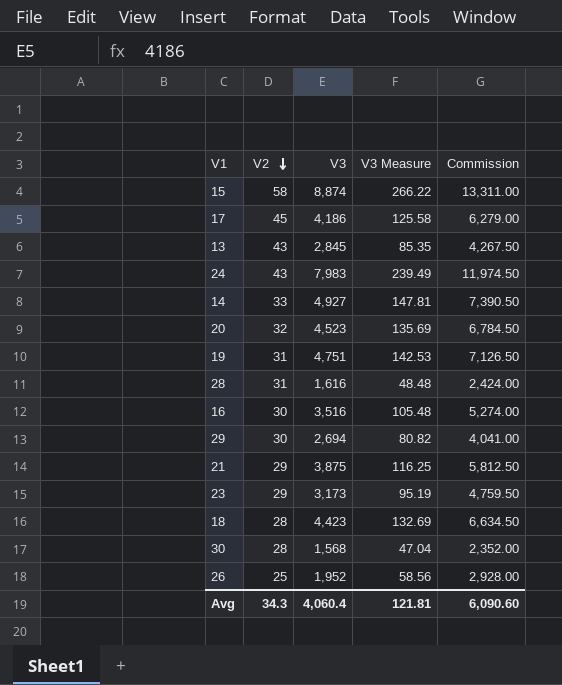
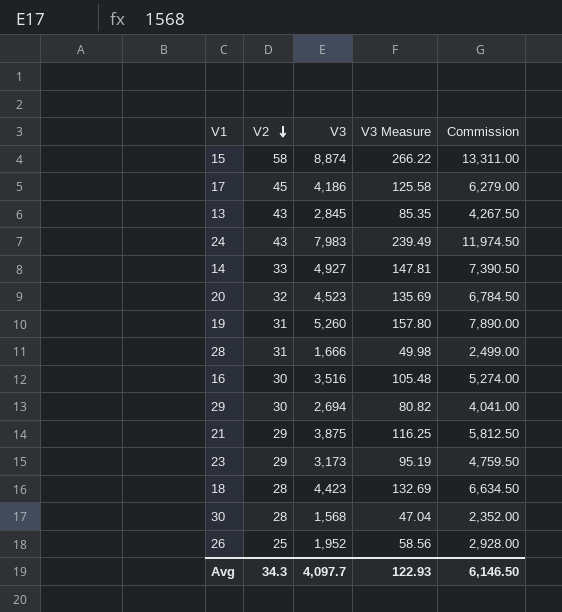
19 | V3: 4,751 -> 5,260
19 | V3 Measure: 142.53 -> 157.80
19 | Commission: 7,126.50 -> 7,890.00
28 | V3: 1,616 -> 1,666
28 | V3 Measure: 48.48 -> 49.98
28 | Commission: 2,424.00 -> 2,499.00
Avg | V3: 4,060.4 -> 4,097.7
Avg | V3 Measure: 121.81 -> 122.93
Avg | Commission: 6,090.60 -> 6,146.50

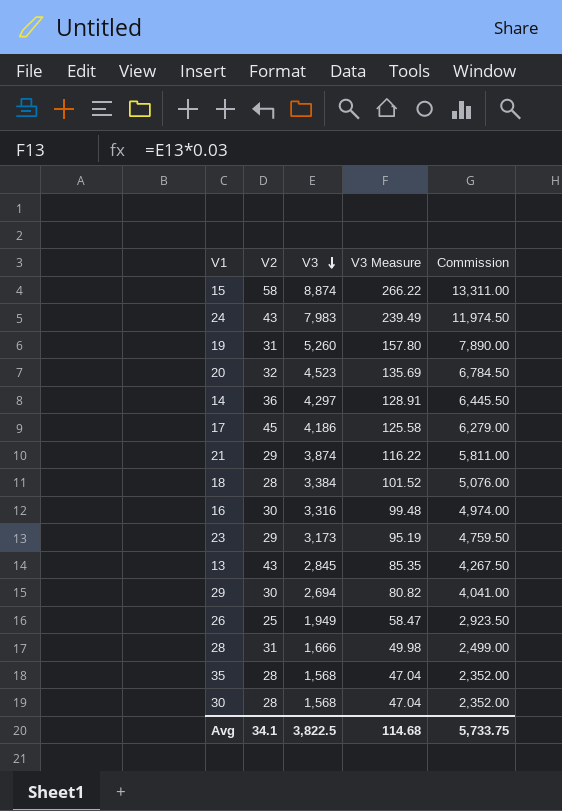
row order: V2 descending -> V3 descending
14 | V2: 33 -> 36
14 | V3: 4,927 -> 4,297
14 | V3 Measure: 147.81 -> 128.91
14 | Commission: 7,390.50 -> 6,445.50
21 | V3: 3,875 -> 3,874
21 | V3 Measure: 116.25 -> 116.22
21 | Commission: 5,812.50 -> 5,811.00
18 | V3: 4,423 -> 3,384
18 | V3 Measure: 132.69 -> 101.52
18 | Commission: 6,634.50 -> 5,076.00
16 | V3: 3,516 -> 3,316
16 | V3 Measure: 105.48 -> 99.48
16 | Commission: 5,274.00 -> 4,974.00
26 | V3: 1,952 -> 1,949
26 | V3 Measure: 58.56 -> 58.47
26 | Commission: 2,928.00 -> 2,923.50
row 35: none -> 28 | 1,568 | 47.04 | 2,352.00
Avg | V2: 34.3 -> 34.1
Avg | V3: 4,097.7 -> 3,822.5
Avg | V3 Measure: 122.93 -> 114.68
Avg | Commission: 6,146.50 -> 5,733.75

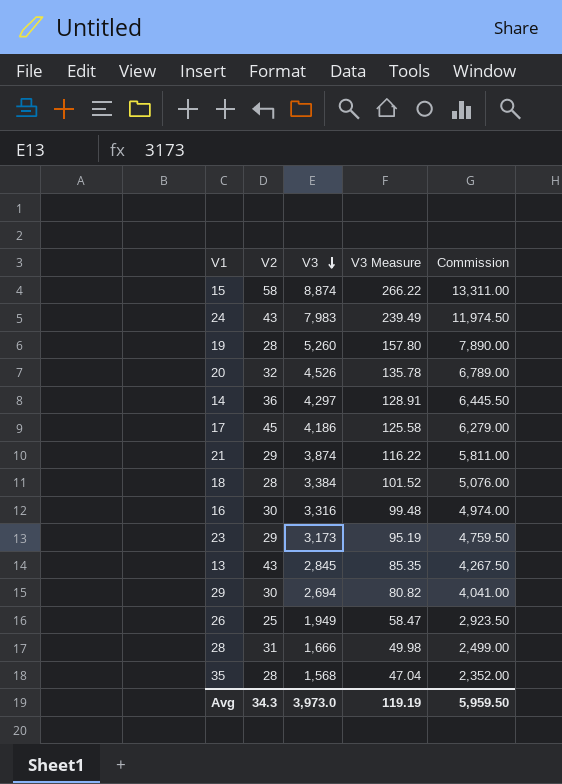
row 30: 28 | 1,568 | 47.04 | 2,352.00 -> none
19 | V2: 31 -> 28
20 | V3: 4,523 -> 4,526
20 | V3 Measure: 135.69 -> 135.78
20 | Commission: 6,784.50 -> 6,789.00
Avg | V2: 34.1 -> 34.3
Avg | V3: 3,822.5 -> 3,973.0
Avg | V3 Measure: 114.68 -> 119.19
Avg | Commission: 5,733.75 -> 5,959.50

